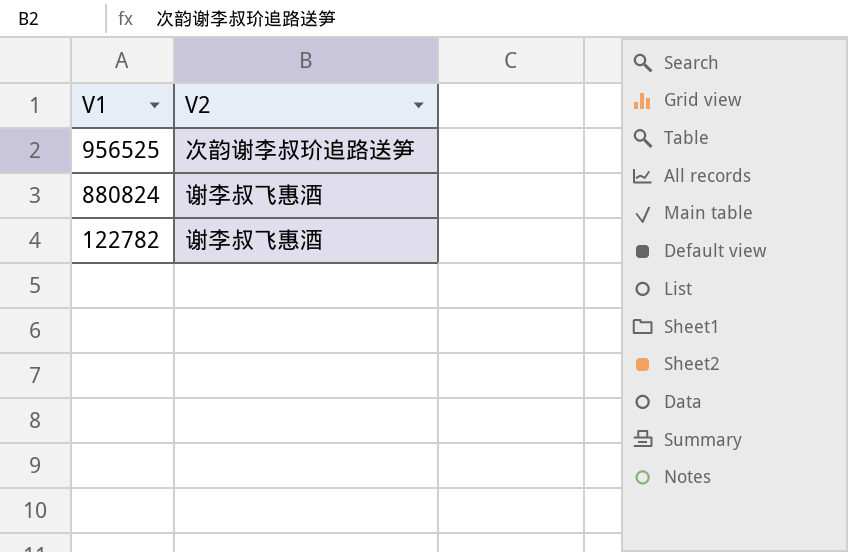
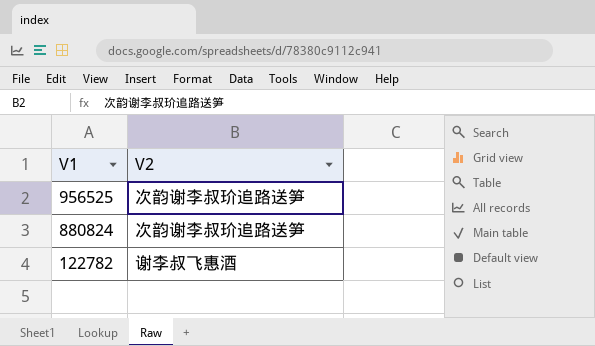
880824 | V2: 谢李叔飞惠酒 -> 次韵谢李叔玠追路送笋

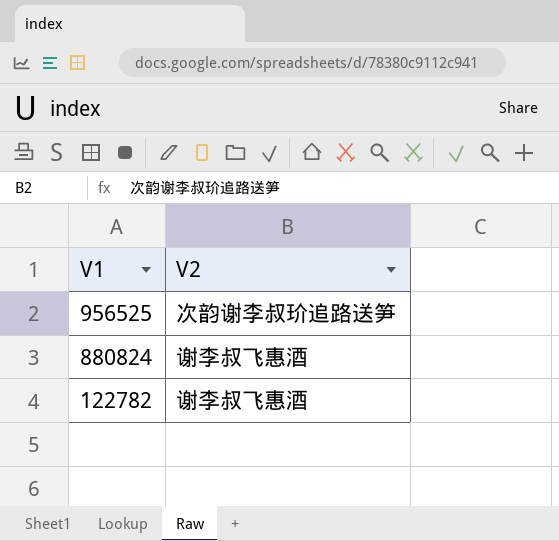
880824 | V2: 次韵谢李叔玠追路送笋 -> 谢李叔飞惠酒

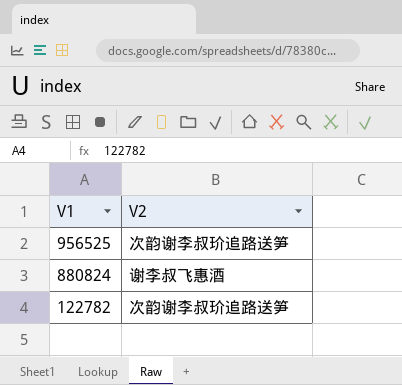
122782 | V2: 谢李叔飞惠酒 -> 次韵谢李叔玠追路送笋

